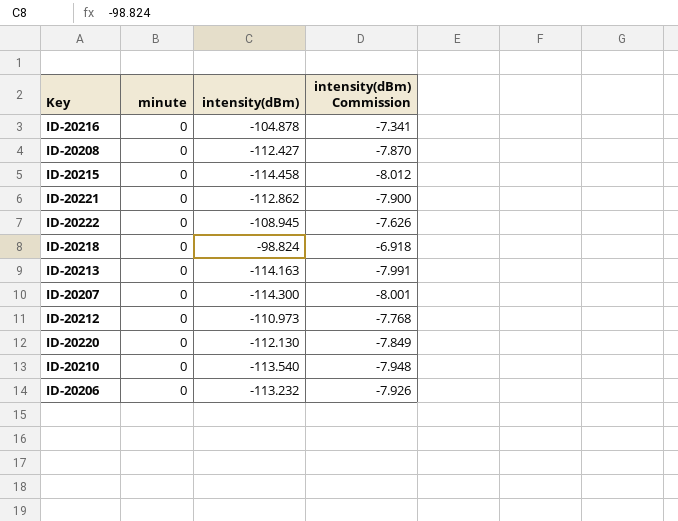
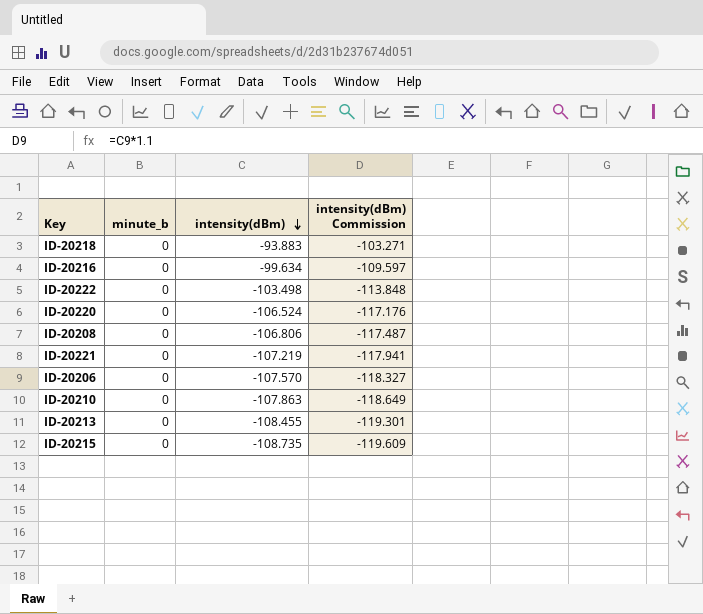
row order: none -> intensity(dBm) descending
column name: minute -> minute_b
column intensity(dBm) Commission | formula: [intensity(dBm)] * 0.07 -> [intensity(dBm)] * 1.1
row ID-20207: 0 | -114.300 | -8.001 -> none
row ID-20212: 0 | -110.973 | -7.768 -> none
ID-20218 | intensity(dBm): -98.824 -> -93.883
ID-20216 | intensity(dBm): -104.878 -> -99.634
ID-20222 | intensity(dBm): -108.945 -> -103.498
ID-20220 | intensity(dBm): -112.130 -> -106.524
ID-20208 | intensity(dBm): -112.427 -> -106.806
ID-20221 | intensity(dBm): -112.862 -> -107.219
ID-20206 | intensity(dBm): -113.232 -> -107.570
ID-20210 | intensity(dBm): -113.540 -> -107.863
ID-20213 | intensity(dBm): -114.163 -> -108.455
ID-20215 | intensity(dBm): -114.458 -> -108.735

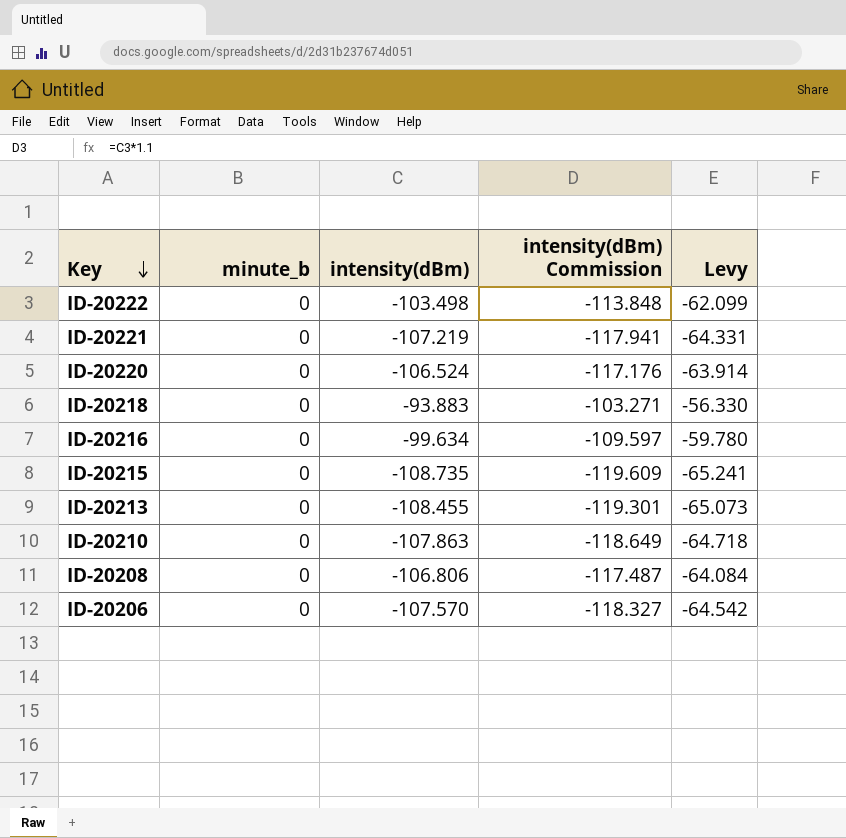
row order: intensity(dBm) descending -> Key descending
column Levy | formula: none -> [intensity(dBm)] * 0.6

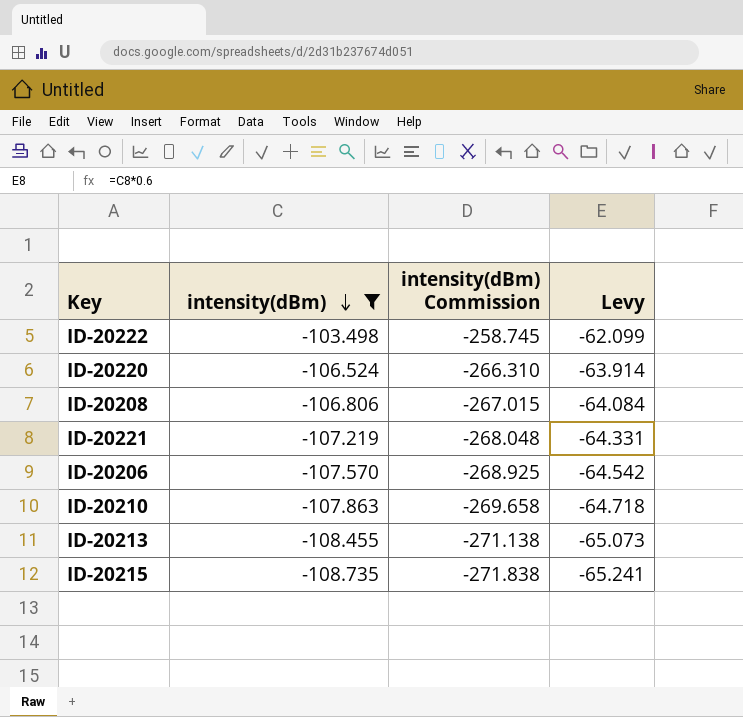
filter: none -> intensity(dBm) <= -103.498
row order: Key descending -> intensity(dBm) descending
column minute_b | position: 2 -> none
column intensity(dBm) Commission | formula: [intensity(dBm)] * 1.1 -> [intensity(dBm)] * 2.5

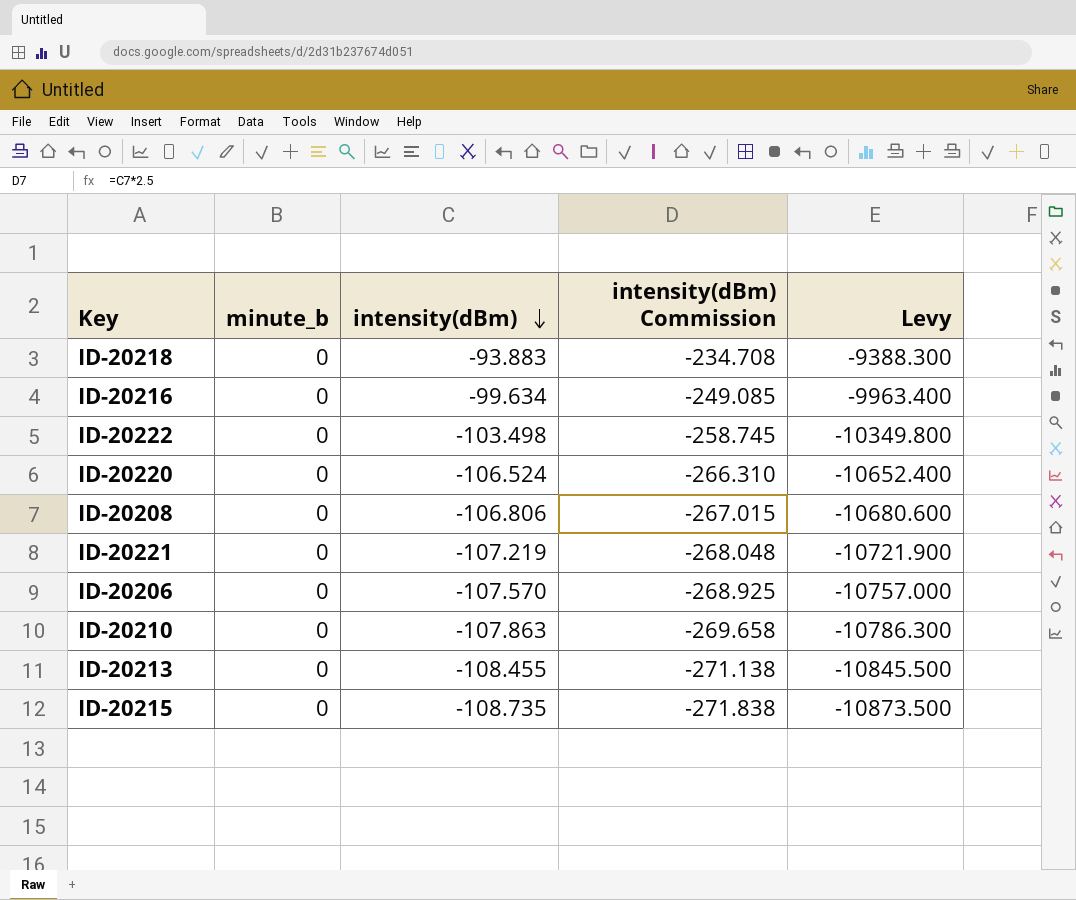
filter: intensity(dBm) <= -103.498 -> none
column minute_b | position: none -> 2
column Levy | formula: [intensity(dBm)] * 0.6 -> [intensity(dBm)] * 100

